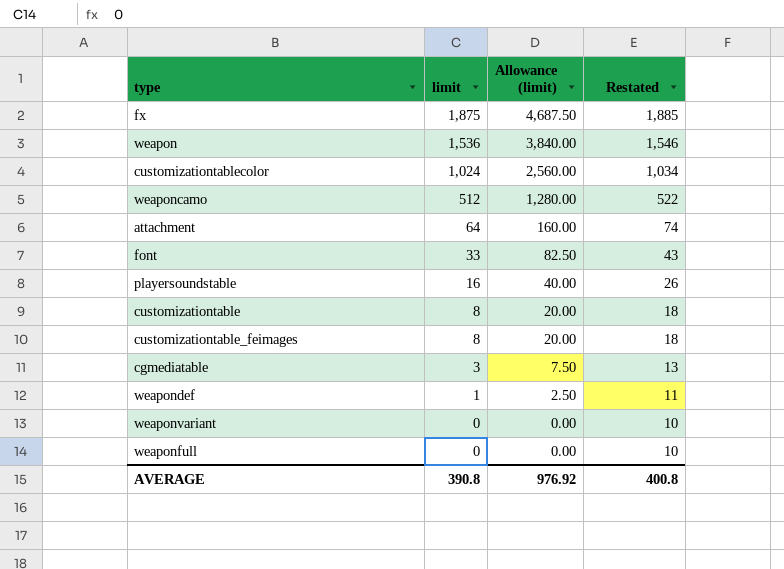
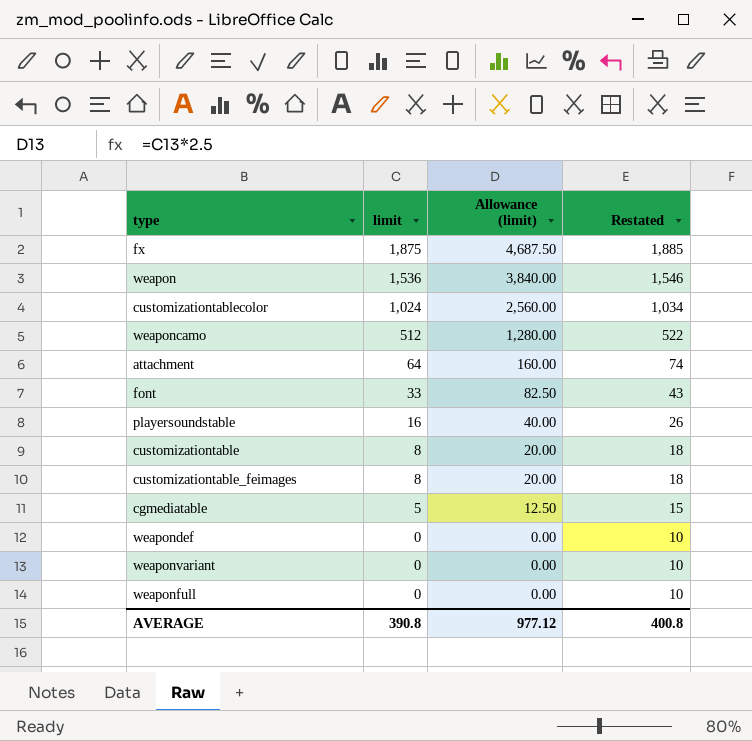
cgmediatable | limit: 3 -> 5
cgmediatable | Allowance (limit): 7.50 -> 12.50
cgmediatable | Restated: 13 -> 15
weapondef | limit: 1 -> 0
weapondef | Allowance (limit): 2.50 -> 0.00
weapondef | Restated: 11 -> 10
AVERAGE | Allowance (limit): 976.92 -> 977.12

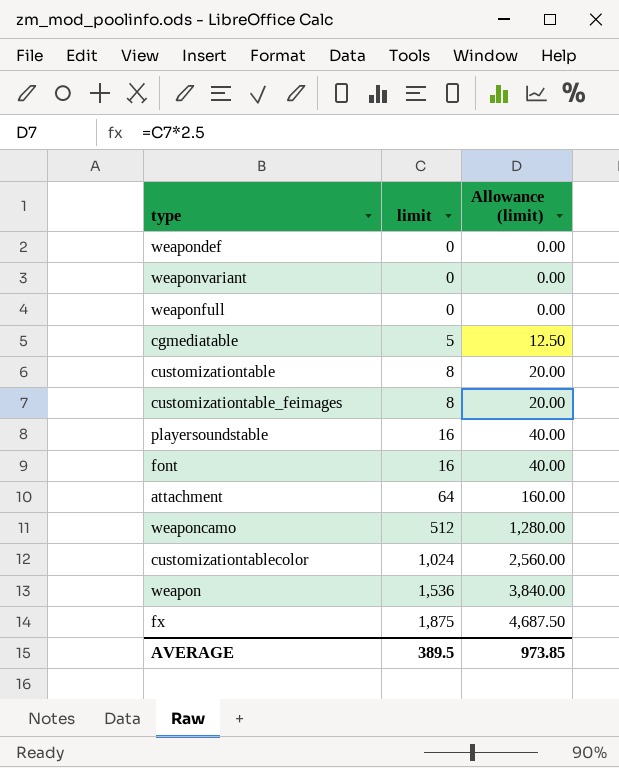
row order: limit descending -> limit ascending
column Restated | formula: [limit] + 10 -> none
font | limit: 33 -> 16
font | Allowance (limit): 82.50 -> 40.00
AVERAGE | limit: 390.8 -> 389.5
AVERAGE | Allowance (limit): 977.12 -> 973.85

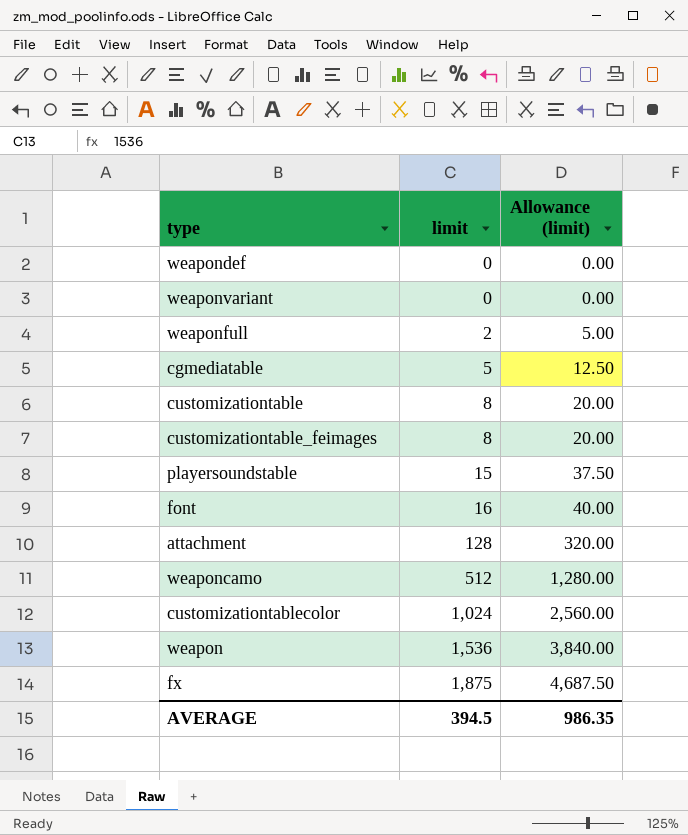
weaponfull | limit: 0 -> 2
weaponfull | Allowance (limit): 0.00 -> 5.00
playersoundstable | limit: 16 -> 15
playersoundstable | Allowance (limit): 40.00 -> 37.50
attachment | limit: 64 -> 128
attachment | Allowance (limit): 160.00 -> 320.00
AVERAGE | limit: 389.5 -> 394.5
AVERAGE | Allowance (limit): 973.85 -> 986.35

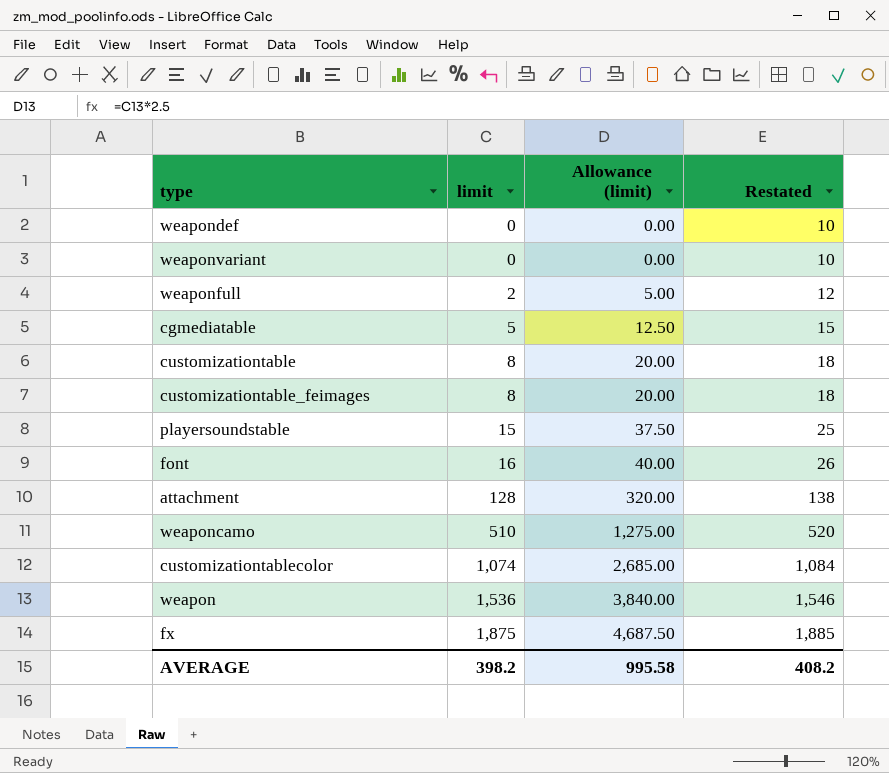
column Restated | formula: none -> [limit] + 10
weaponcamo | limit: 512 -> 510
weaponcamo | Allowance (limit): 1,280.00 -> 1,275.00
customizationtablecolor | limit: 1,024 -> 1,074
customizationtablecolor | Allowance (limit): 2,560.00 -> 2,685.00
AVERAGE | limit: 394.5 -> 398.2
AVERAGE | Allowance (limit): 986.35 -> 995.58

